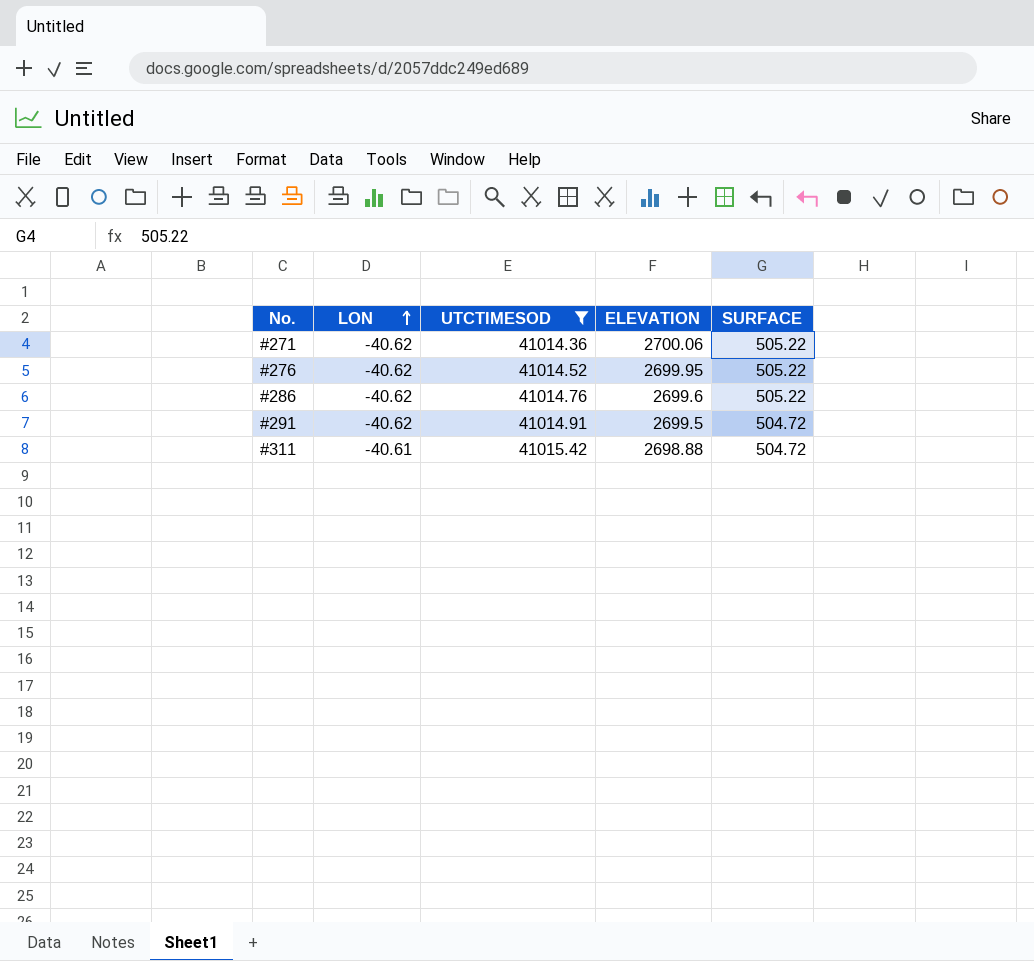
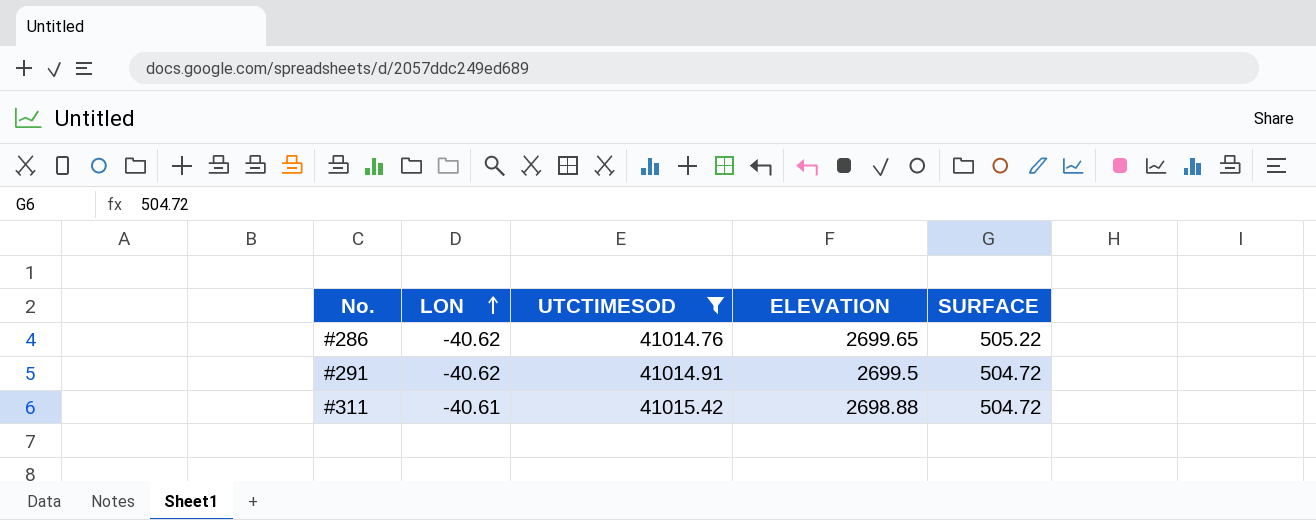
row #271: -40.62 | 41014.36 | 2700.06 | 505.22 -> none
row #276: -40.62 | 41014.52 | 2699.95 | 505.22 -> none
#286 | ELEVATION: 2699.6 -> 2699.65

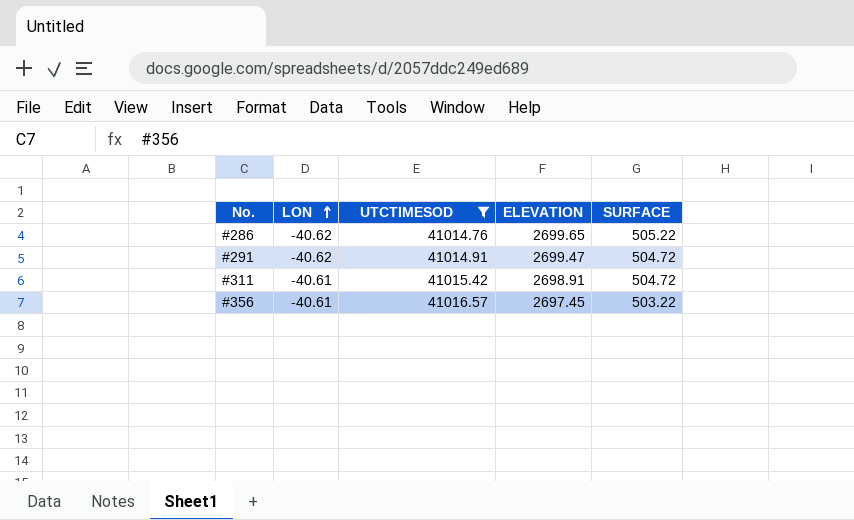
#291 | ELEVATION: 2699.5 -> 2699.47
#311 | ELEVATION: 2698.88 -> 2698.91
row #356: none -> -40.61 | 41016.57 | 2697.45 | 503.22

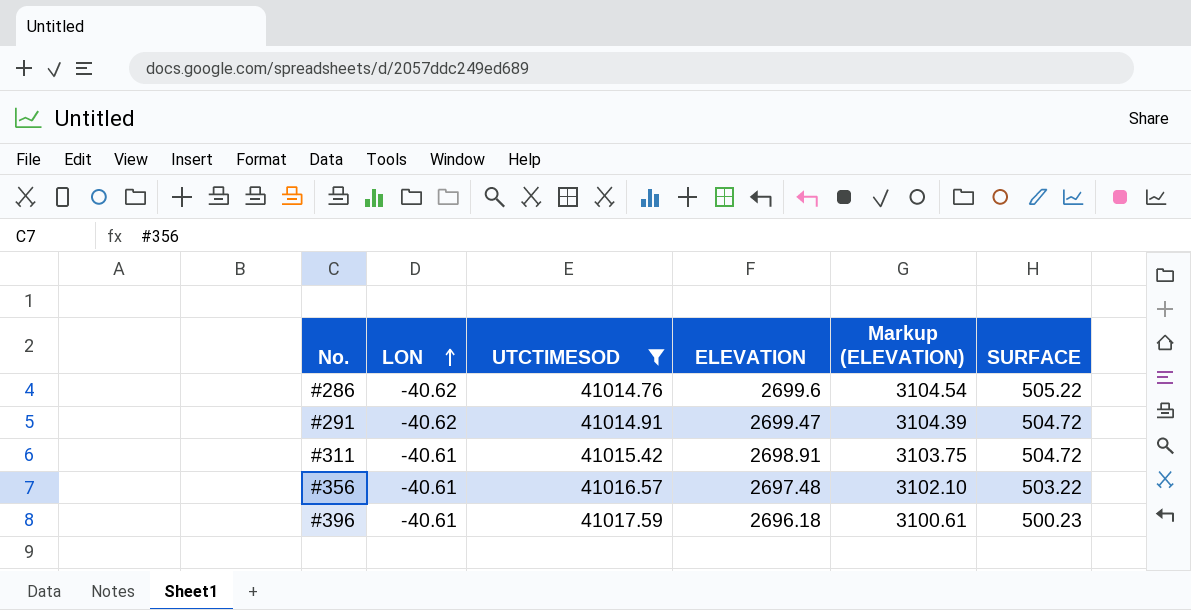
column Markup (ELEVATION) | formula: none -> [ELEVATION] * 1.15
#286 | ELEVATION: 2699.65 -> 2699.6
#356 | ELEVATION: 2697.45 -> 2697.48
row #396: none -> -40.61 | 41017.59 | 2696.18 | 3100.61 | 500.23

